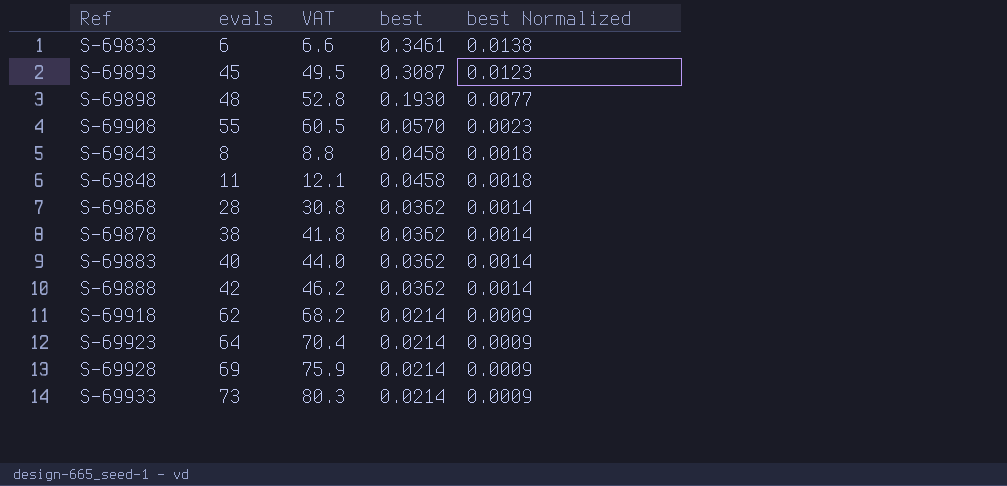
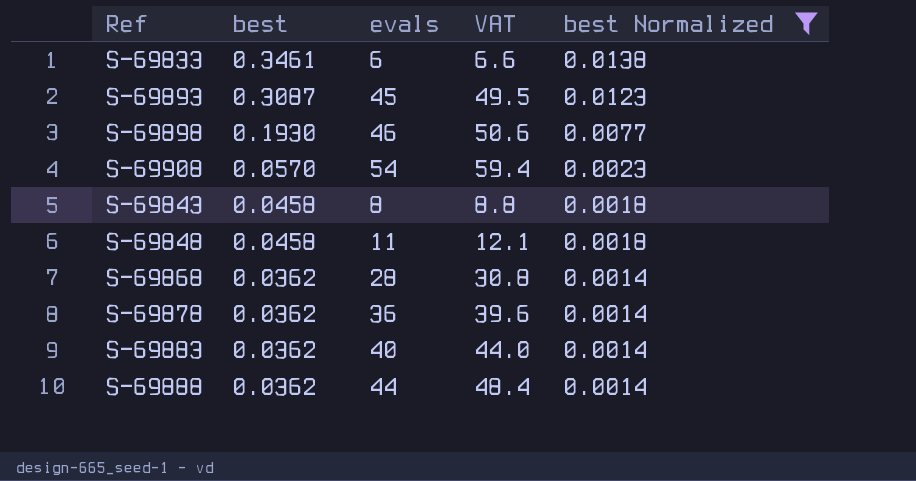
filter: none -> best Normalized != 0.0009
column best | position: 4 -> 2
S-69898 | evals: 48 -> 46
S-69898 | VAT: 52.8 -> 50.6
S-69908 | evals: 55 -> 54
S-69908 | VAT: 60.5 -> 59.4
S-69878 | evals: 38 -> 36
S-69878 | VAT: 41.8 -> 39.6
S-69888 | evals: 42 -> 44
S-69888 | VAT: 46.2 -> 48.4

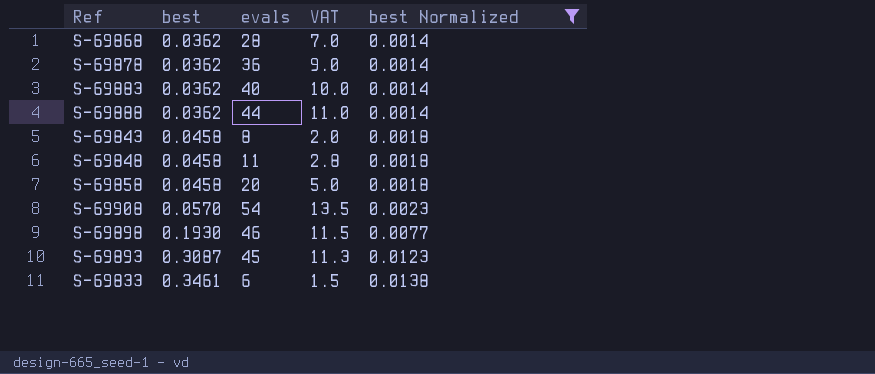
row order: best descending -> best ascending
column VAT | formula: [evals] * 1.1 -> [evals] * 0.25
row S-69858: none -> 0.0458 | 20 | 5.0 | 0.0018

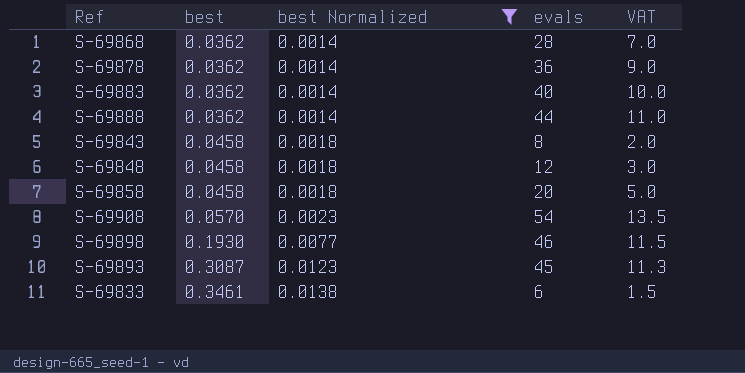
column best Normalized | position: 5 -> 3
S-69848 | evals: 11 -> 12
S-69848 | VAT: 2.8 -> 3.0

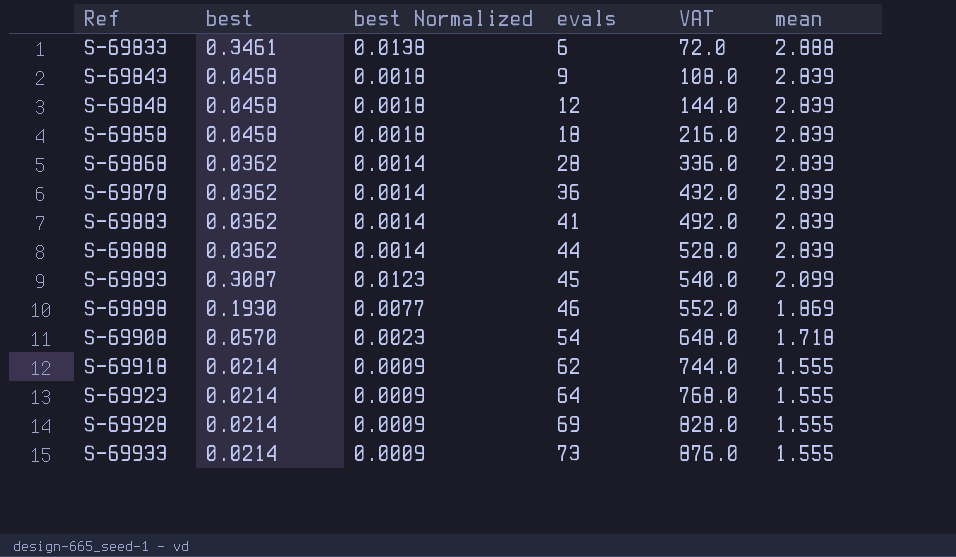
filter: best Normalized != 0.0009 -> none
row order: best ascending -> Ref ascending
column VAT | formula: [evals] * 0.25 -> [evals] * 12
column mean | position: none -> 6
S-69843 | evals: 8 -> 9
S-69858 | evals: 20 -> 18
S-69883 | evals: 40 -> 41

